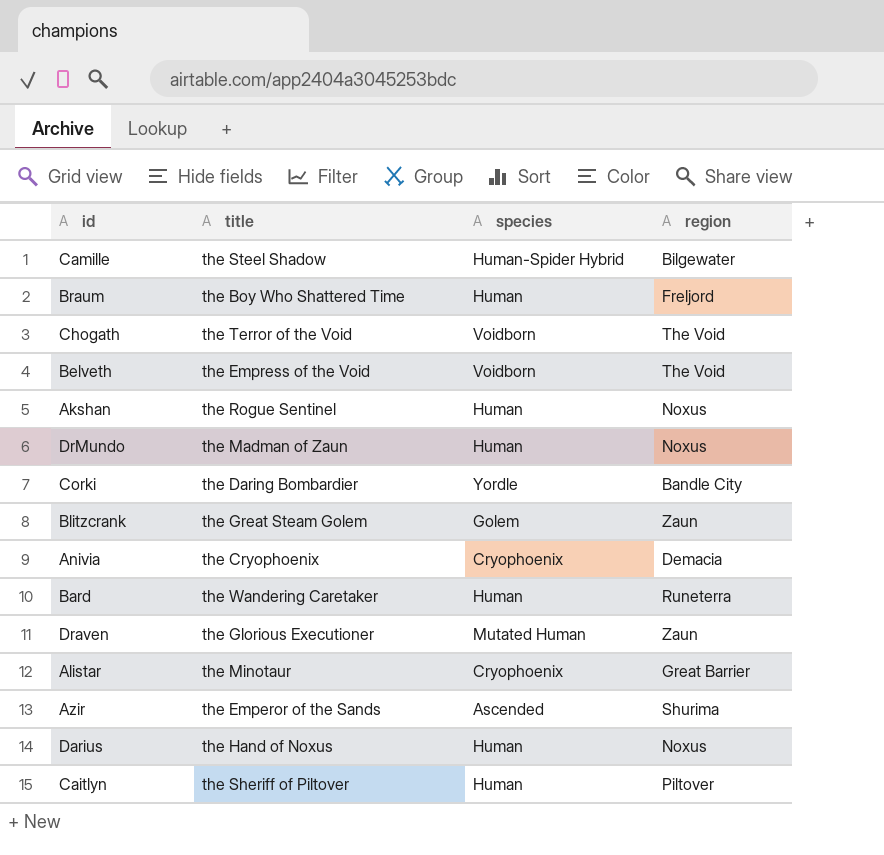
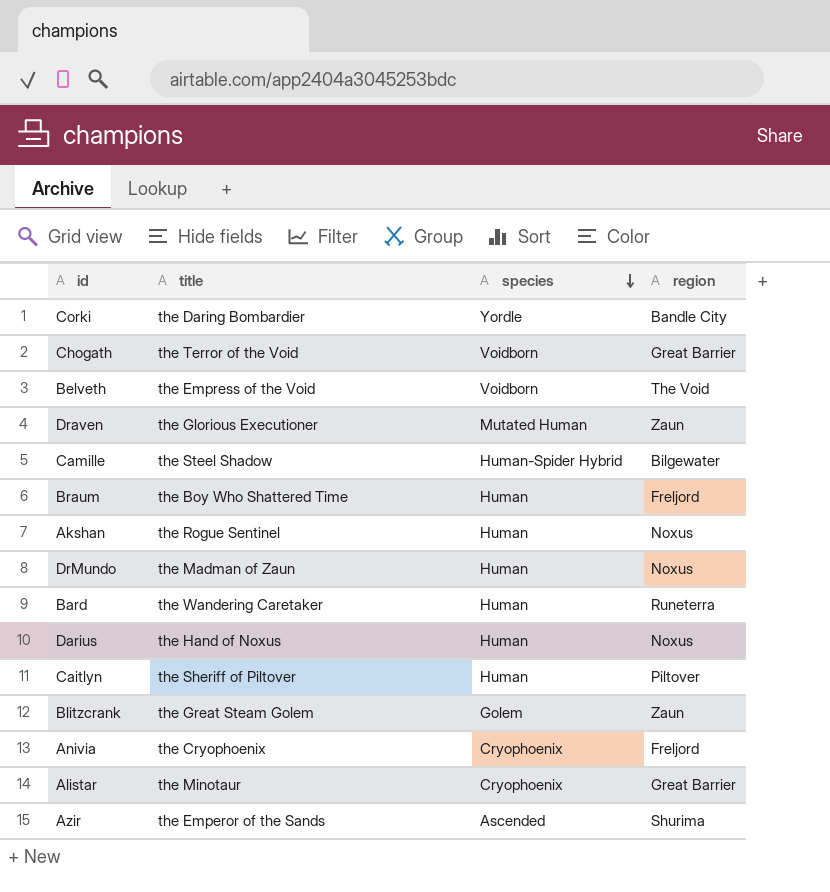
row order: none -> species descending
Chogath | region: The Void -> Great Barrier
Anivia | region: Demacia -> Freljord

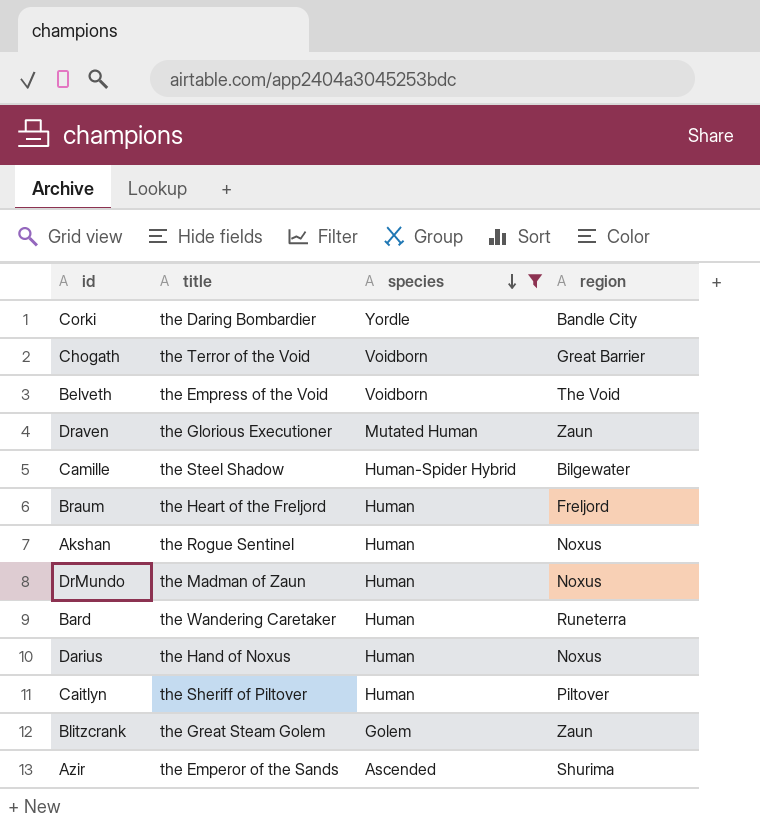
filter: none -> species != Cryophoenix
Braum | title: the Boy Who Shattered Time -> the Heart of the Freljord

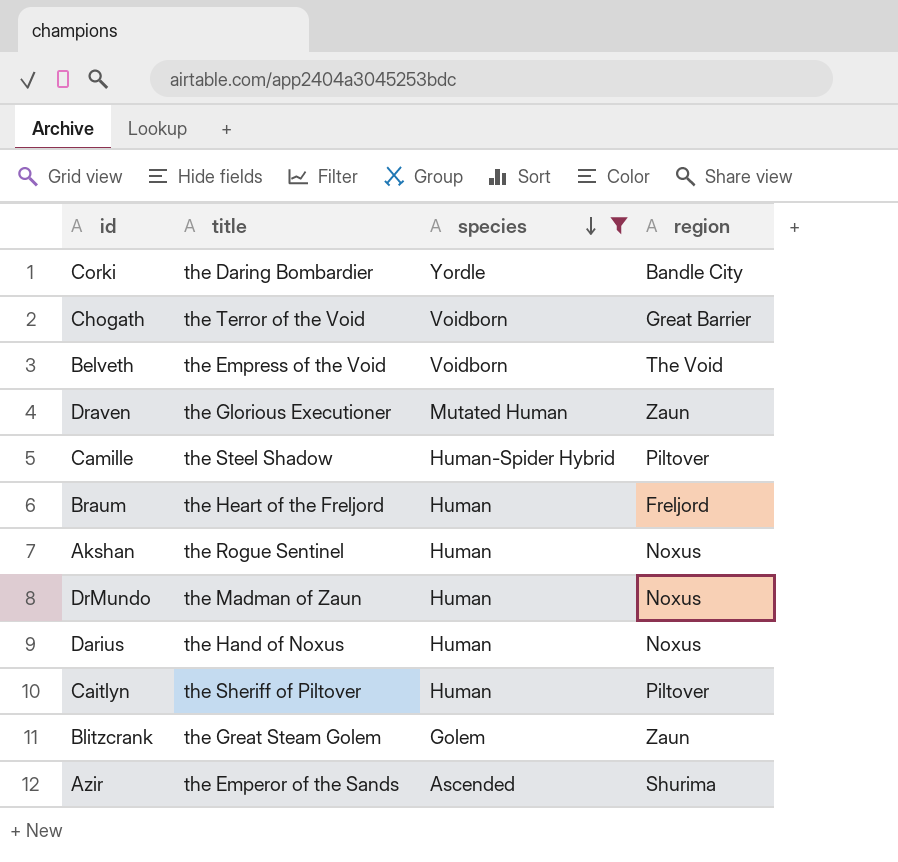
row Bard: the Wandering Caretaker | Human | Runeterra -> none
Camille | region: Bilgewater -> Piltover

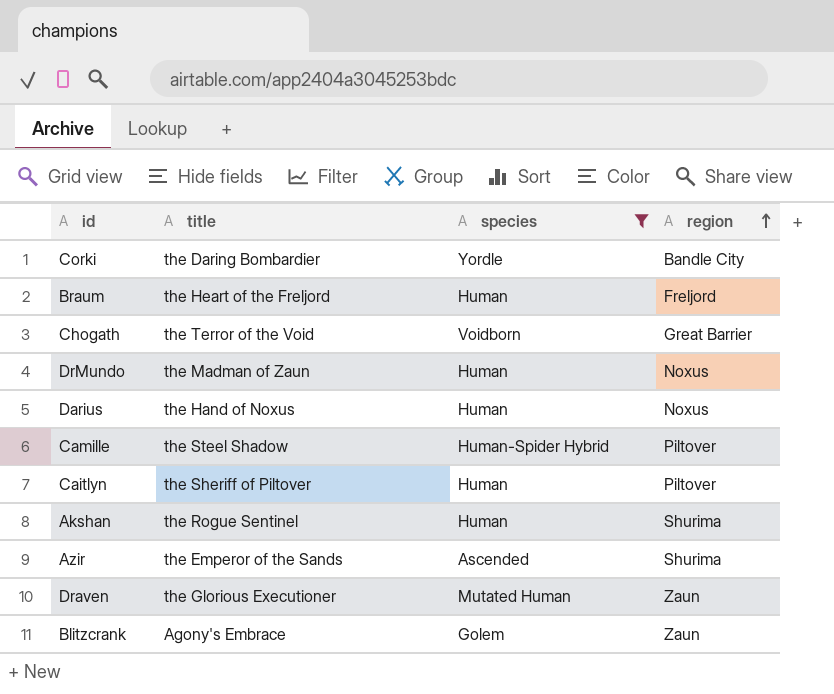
row order: species descending -> region ascending
row Belveth: the Empress of the Void | Voidborn | The Void -> none
Akshan | region: Noxus -> Shurima
Blitzcrank | title: the Great Steam Golem -> Agony's Embrace

